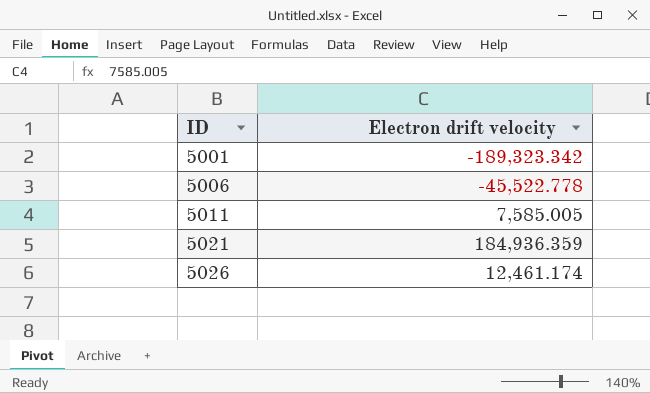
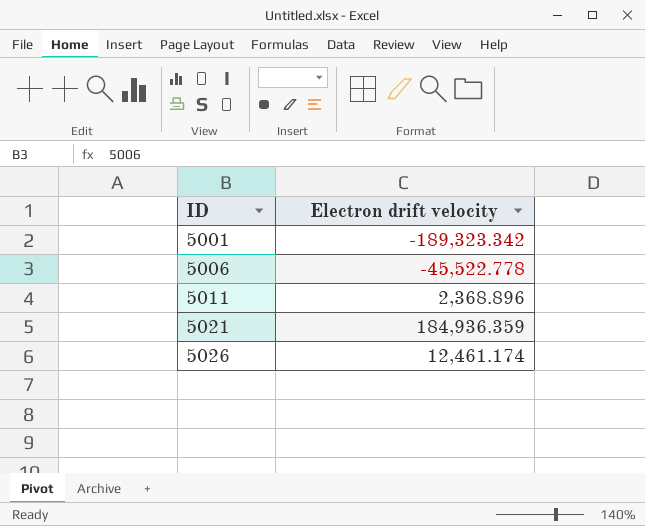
5011 | Electron drift velocity: 7,585.005 -> 2,368.896

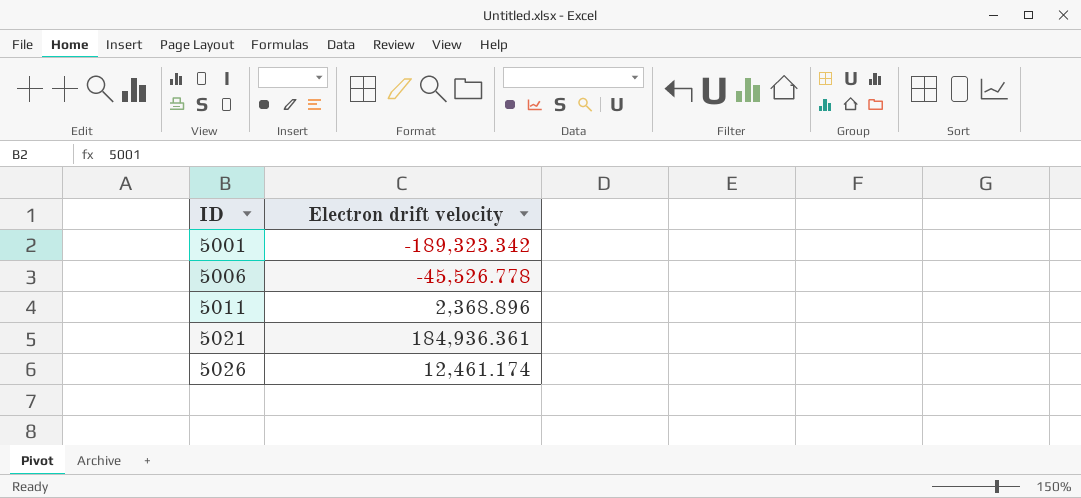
5006 | Electron drift velocity: -45,522.778 -> -45,526.778
5021 | Electron drift velocity: 184,936.359 -> 184,936.361

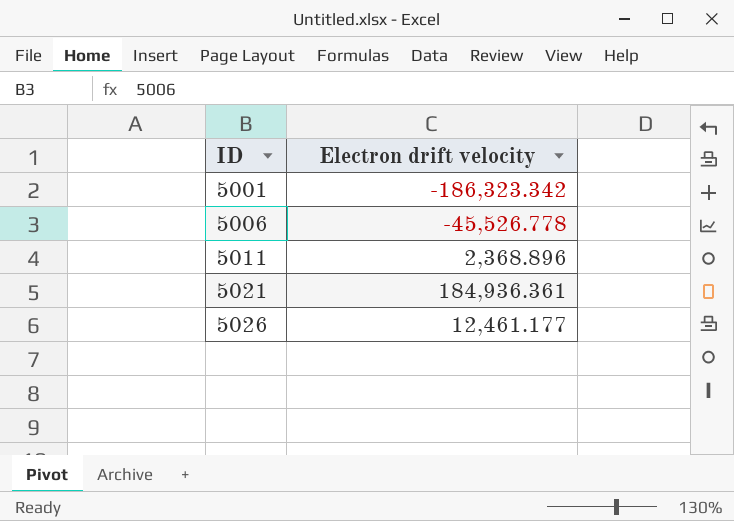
5001 | Electron drift velocity: -189,323.342 -> -186,323.342
5026 | Electron drift velocity: 12,461.174 -> 12,461.177

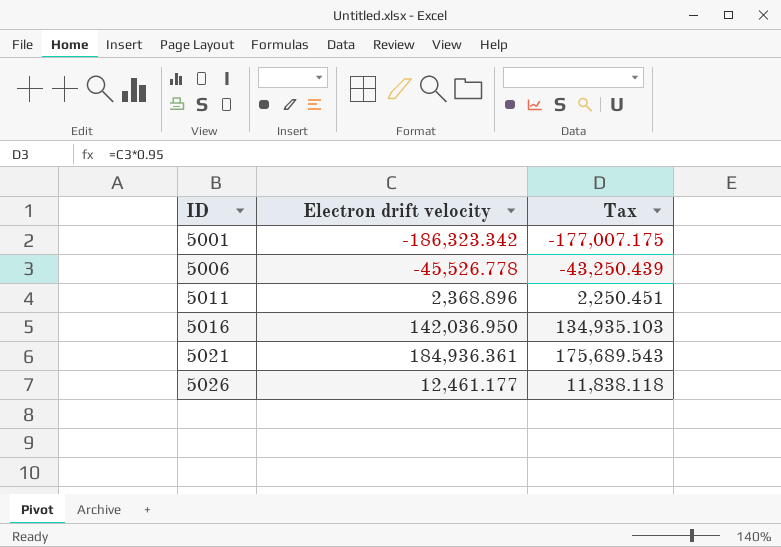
column Tax | formula: none -> [Electron drift velocity] * 0.95
row 5016: none -> 142,036.950 | 134,935.103

